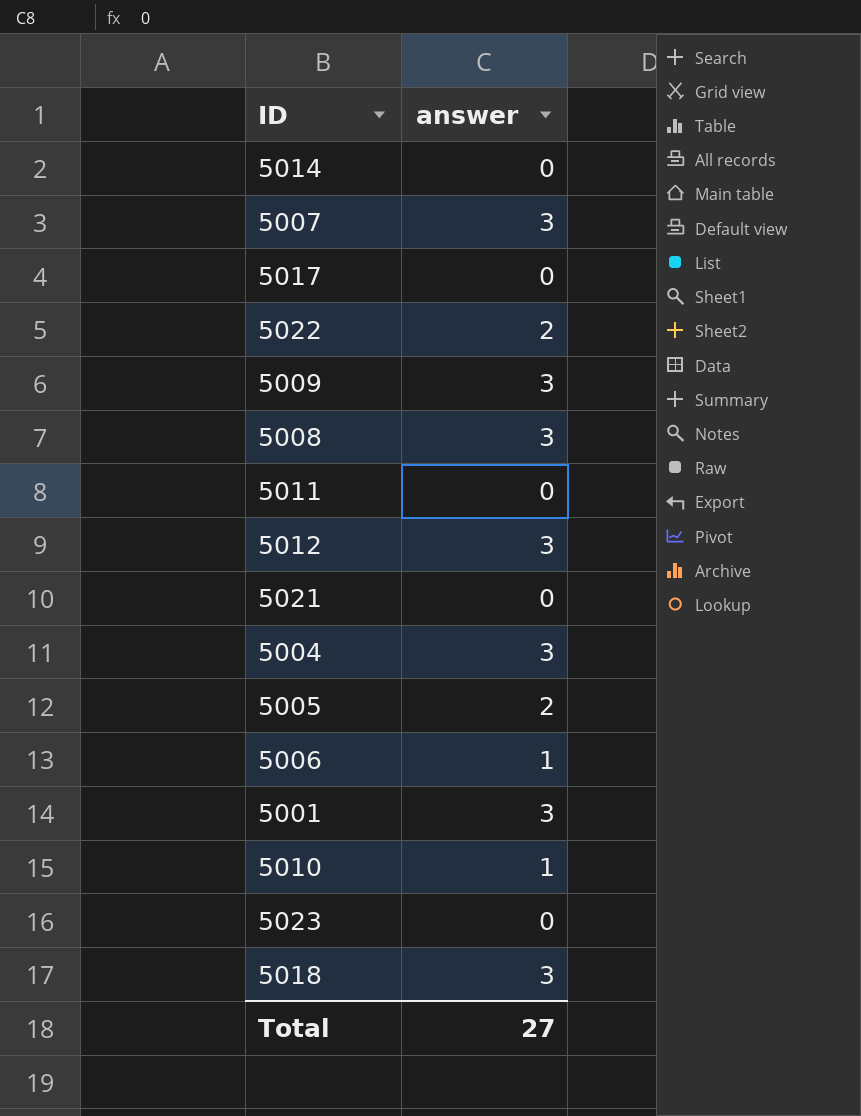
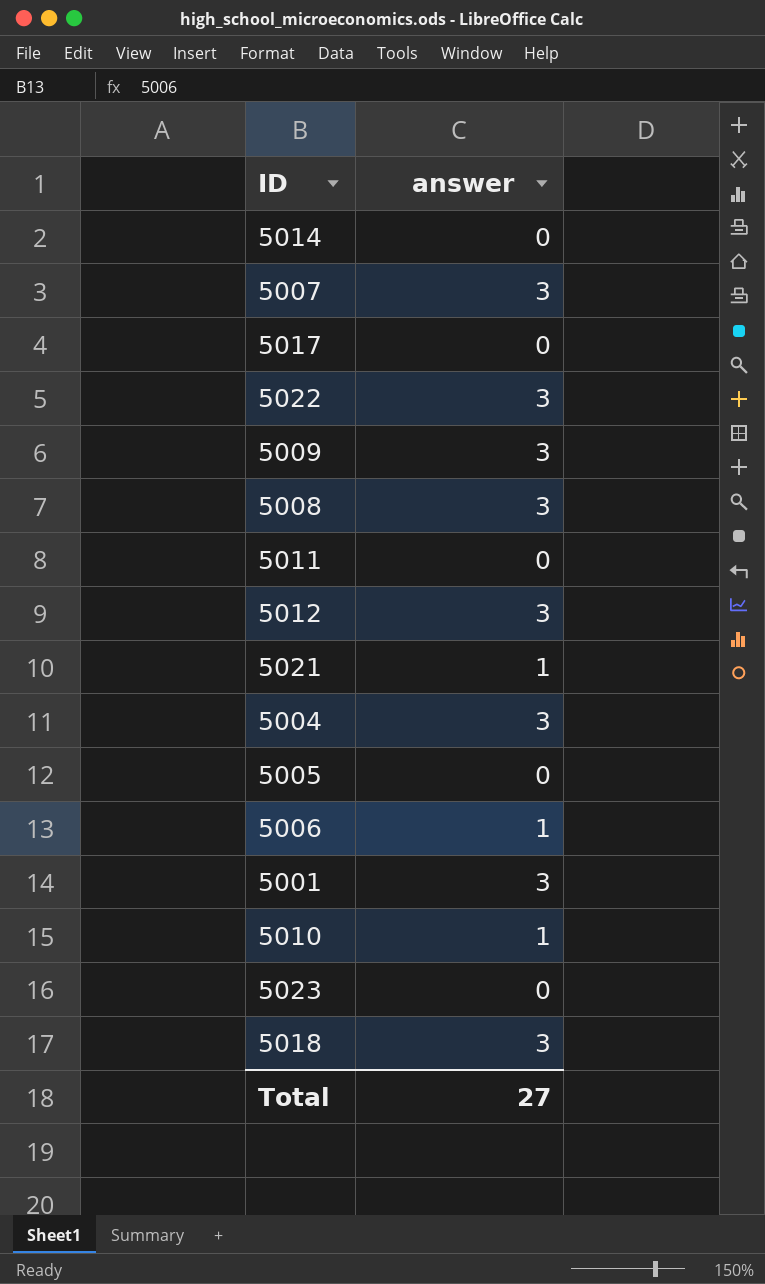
5022 | answer: 2 -> 3
5021 | answer: 0 -> 1
5005 | answer: 2 -> 0

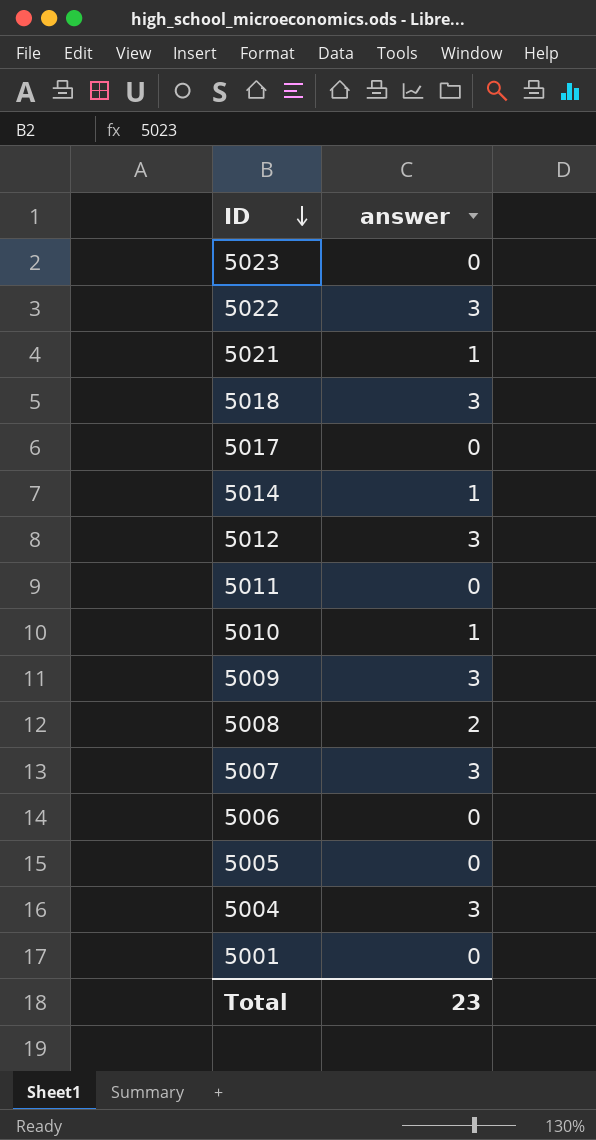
row order: none -> ID descending
5014 | answer: 0 -> 1
5008 | answer: 3 -> 2
5006 | answer: 1 -> 0
5001 | answer: 3 -> 0
Total | answer: 27 -> 23

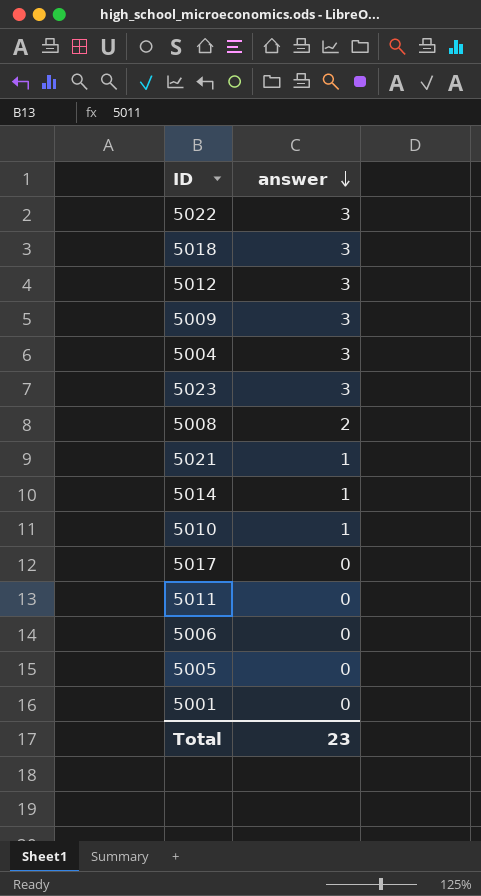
row order: ID descending -> answer descending
row 5007: 3 -> none
5023 | answer: 0 -> 3

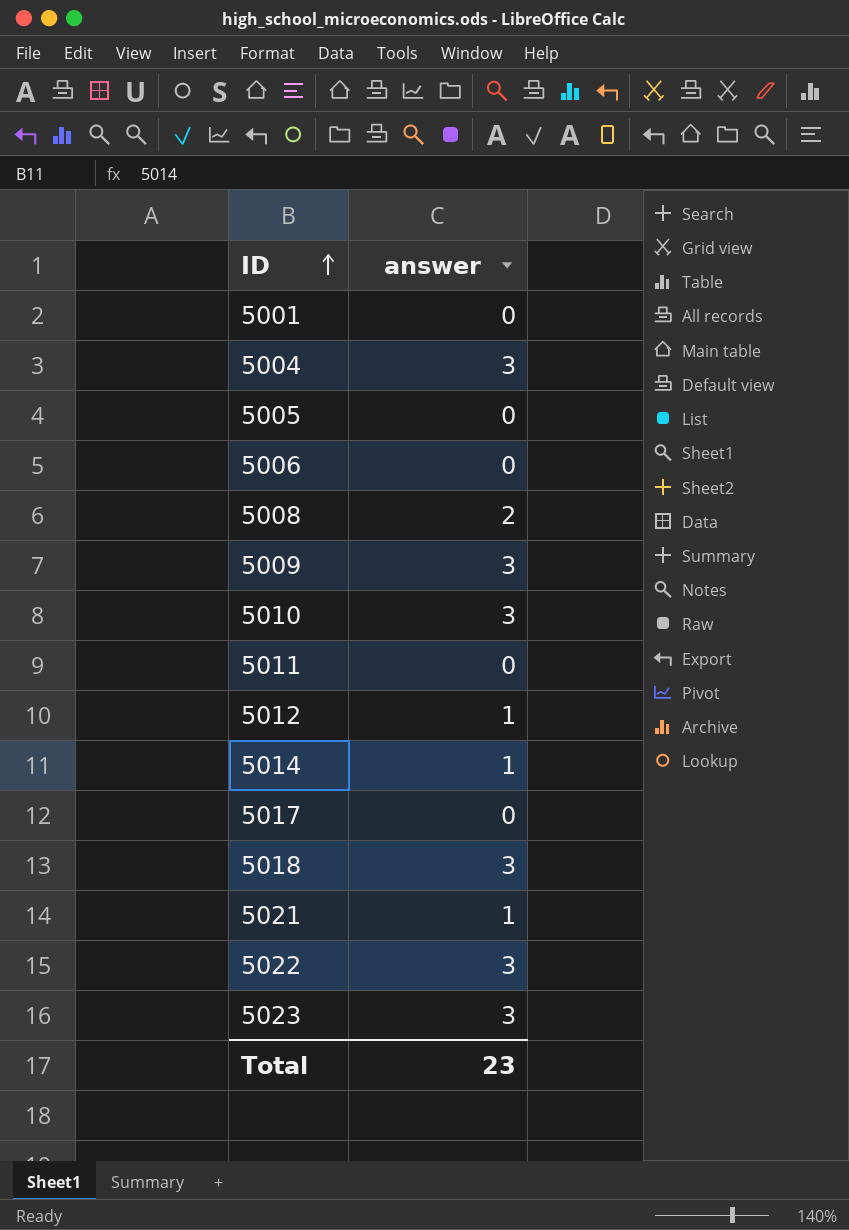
row order: answer descending -> ID ascending
5010 | answer: 1 -> 3
5012 | answer: 3 -> 1

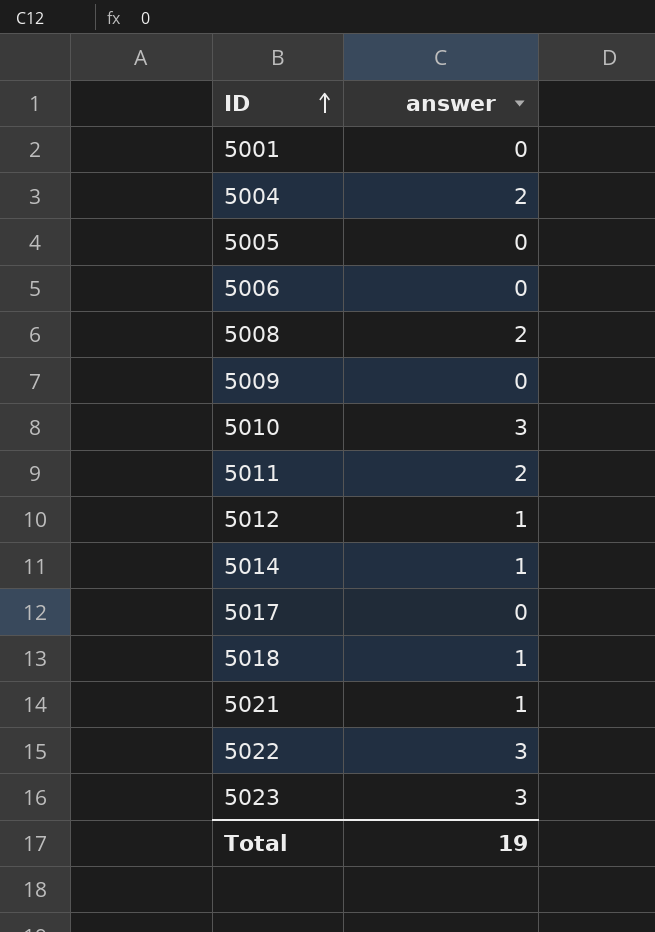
5004 | answer: 3 -> 2
5009 | answer: 3 -> 0
5011 | answer: 0 -> 2
5018 | answer: 3 -> 1
Total | answer: 23 -> 19

